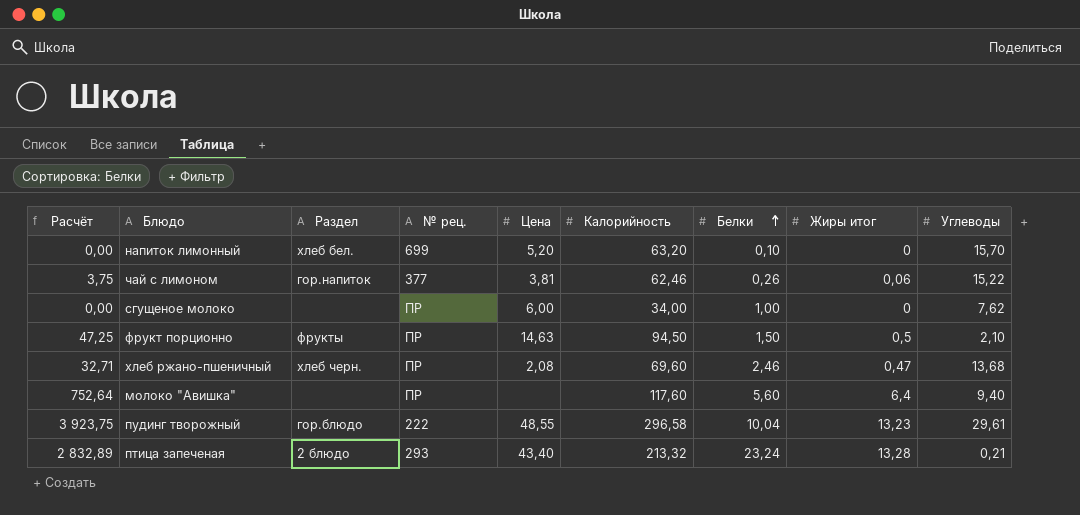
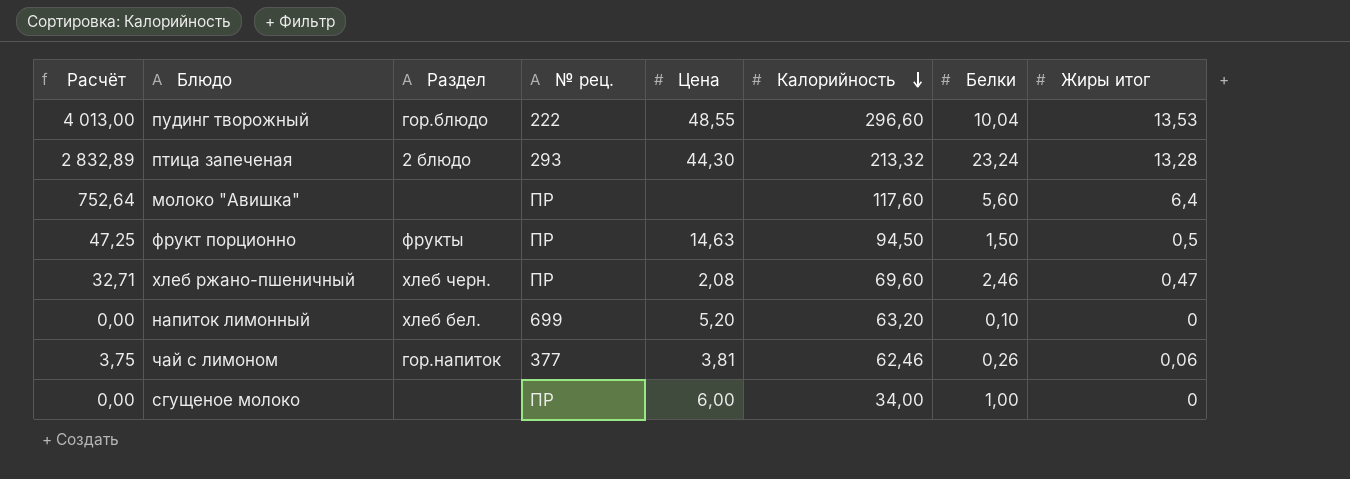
row order: Белки ascending -> Калорийность descending
column Углеводы | position: 9 -> none
пудинг творожный | Расчёт: 3 923,75 -> 4 013,00
пудинг творожный | Калорийность: 296,58 -> 296,60
пудинг творожный | Жиры итог: 13,23 -> 13,53
птица запеченая | Цена: 43,40 -> 44,30

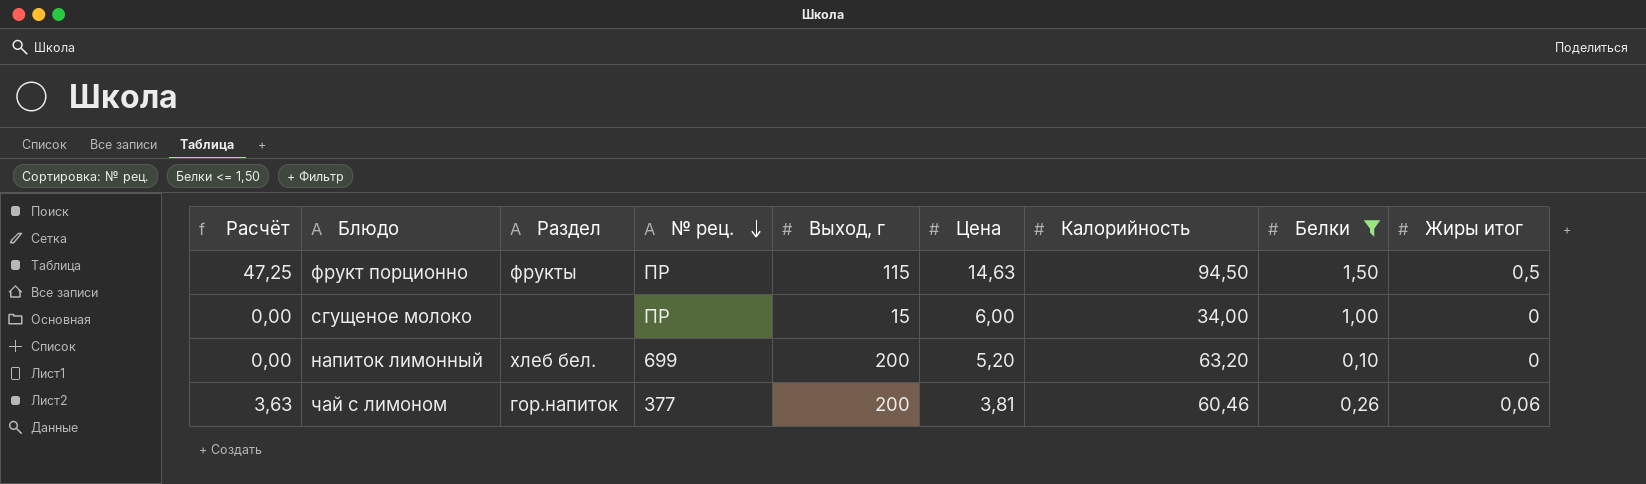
filter: none -> Белки <= 1,50
row order: Калорийность descending -> № рец. descending
column Выход, г | position: none -> 5
чай с лимоном | Расчёт: 3,75 -> 3,63
чай с лимоном | Калорийность: 62,46 -> 60,46

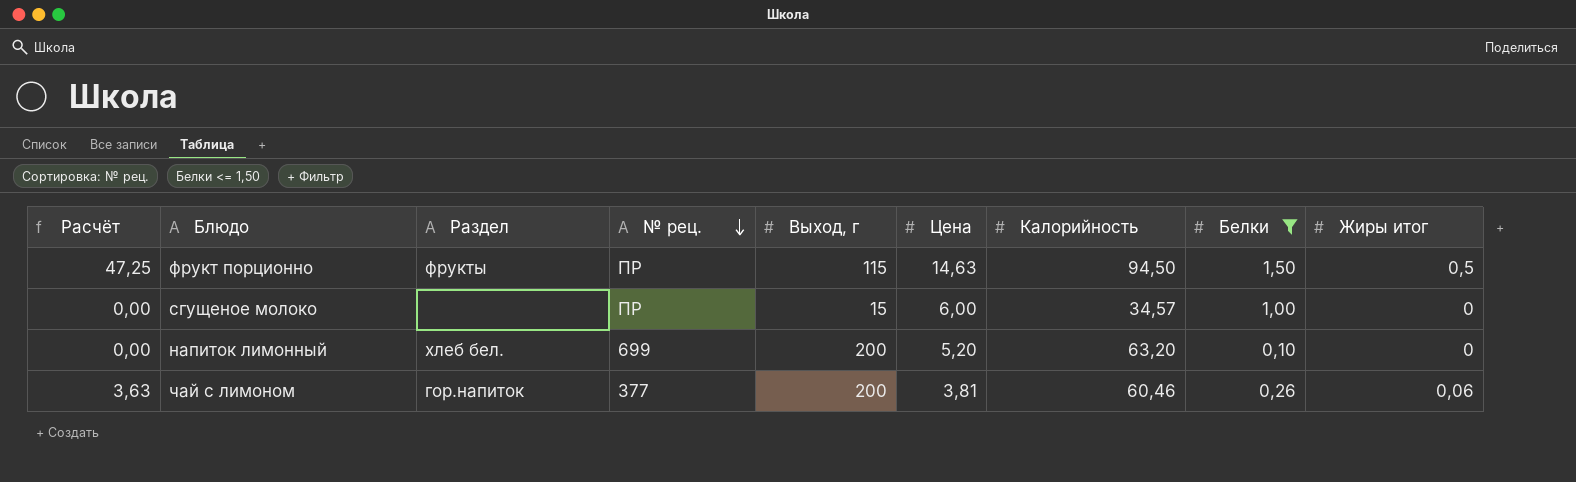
сгущеное молоко | Калорийность: 34,00 -> 34,57

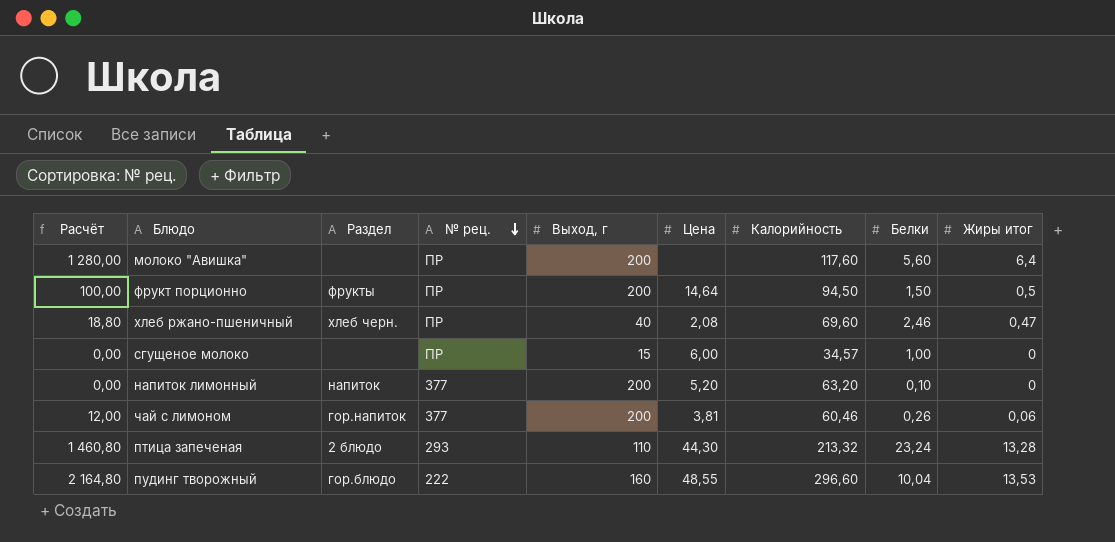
filter: Белки <= 1,50 -> none
column Расчёт | formula: [Калорийность] * [Жиры итог] -> [Выход, г] * [Жиры итог]
фрукт порционно | Выход, г: 115 -> 200
фрукт порционно | Цена: 14,63 -> 14,64
напиток лимонный | Раздел: хлеб бел. -> напиток
напиток лимонный | № рец.: 699 -> 377

